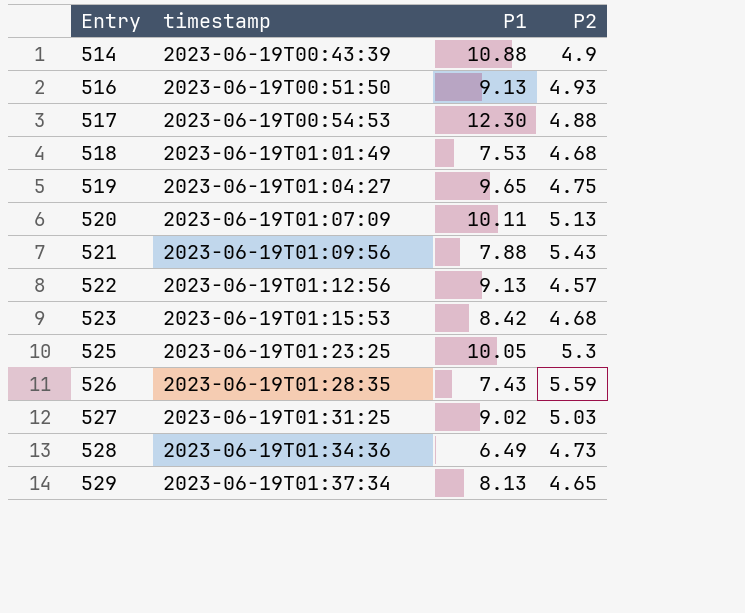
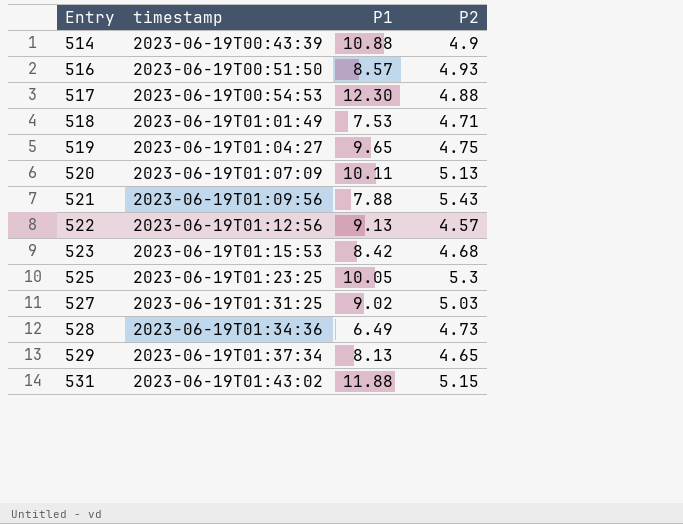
row 526: 2023-06-19T01:28:35 | 7.43 | 5.59 -> none
516 | P1: 9.13 -> 8.57
518 | P2: 4.68 -> 4.71
row 531: none -> 2023-06-19T01:43:02 | 11.88 | 5.15

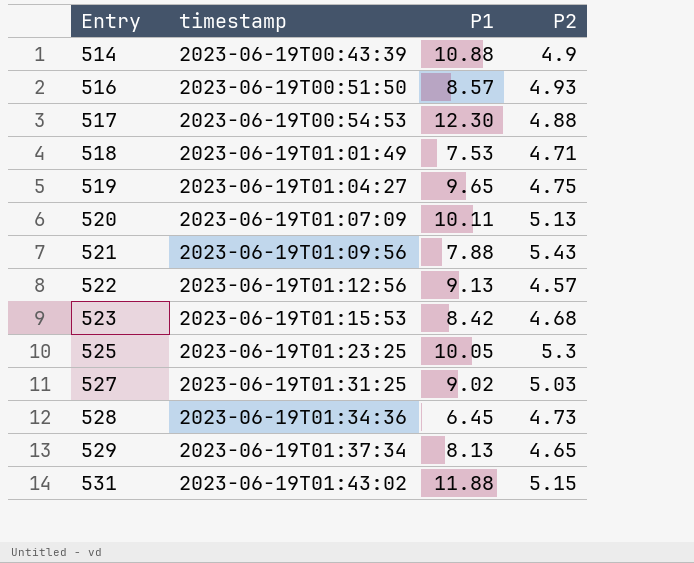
528 | P1: 6.49 -> 6.45

